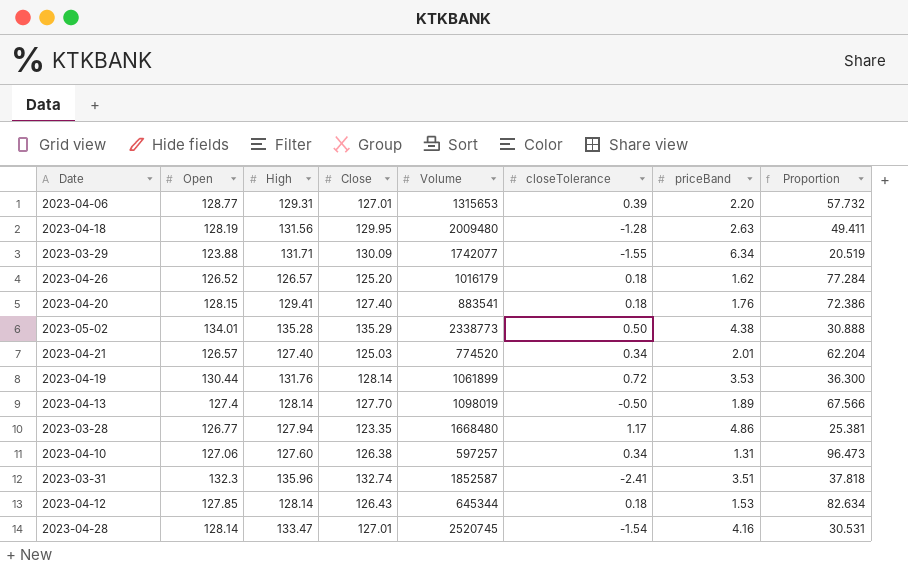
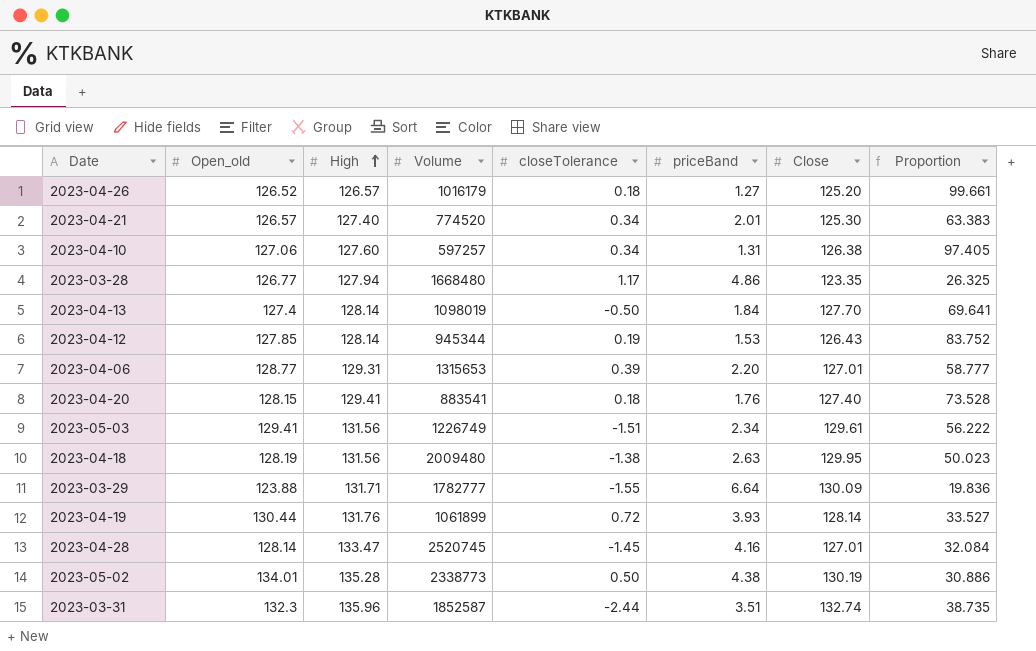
row order: none -> High ascending
column name: Open -> Open_old
column Close | position: 4 -> 7
column Proportion | formula: [Close] / [priceBand] -> [High] / [priceBand]
2023-04-26 | priceBand: 1.62 -> 1.27
2023-04-21 | Close: 125.03 -> 125.30
2023-04-13 | priceBand: 1.89 -> 1.84
2023-04-12 | Volume: 645344 -> 945344
2023-04-12 | closeTolerance: 0.18 -> 0.19
row 2023-05-03: none -> 129.41 | 131.56 | 1226749 | -1.51 | 2.34 | 129.61 | 56.222
2023-04-18 | closeTolerance: -1.28 -> -1.38
2023-03-29 | Volume: 1742077 -> 1782777
2023-03-29 | priceBand: 6.34 -> 6.64
2023-04-19 | priceBand: 3.53 -> 3.93
2023-04-28 | closeTolerance: -1.54 -> -1.45
2023-05-02 | Close: 135.29 -> 130.19
2023-03-31 | closeTolerance: -2.41 -> -2.44

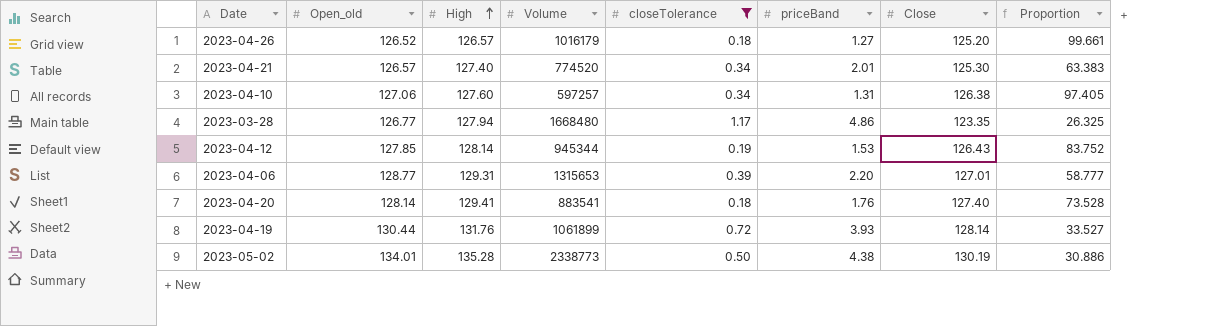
filter: none -> closeTolerance >= 0.18
2023-04-20 | Open_old: 128.15 -> 128.14

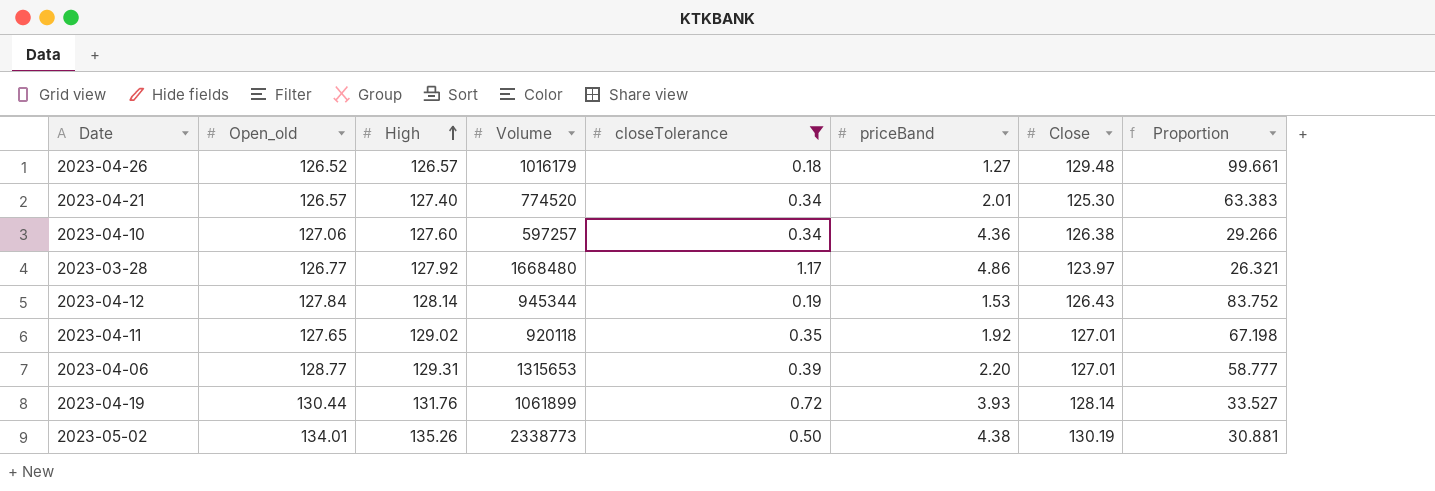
row 2023-04-20: 128.14 | 129.41 | 883541 | 0.18 | 1.76 | 127.40 | 73.528 -> none
2023-04-26 | Close: 125.20 -> 129.48
2023-04-10 | priceBand: 1.31 -> 4.36
2023-04-10 | Proportion: 97.405 -> 29.266
2023-03-28 | High: 127.94 -> 127.92
2023-03-28 | Close: 123.35 -> 123.97
2023-03-28 | Proportion: 26.325 -> 26.321
2023-04-12 | Open_old: 127.85 -> 127.84
row 2023-04-11: none -> 127.65 | 129.02 | 920118 | 0.35 | 1.92 | 127.01 | 67.198
2023-05-02 | High: 135.28 -> 135.26
2023-05-02 | Proportion: 30.886 -> 30.881

